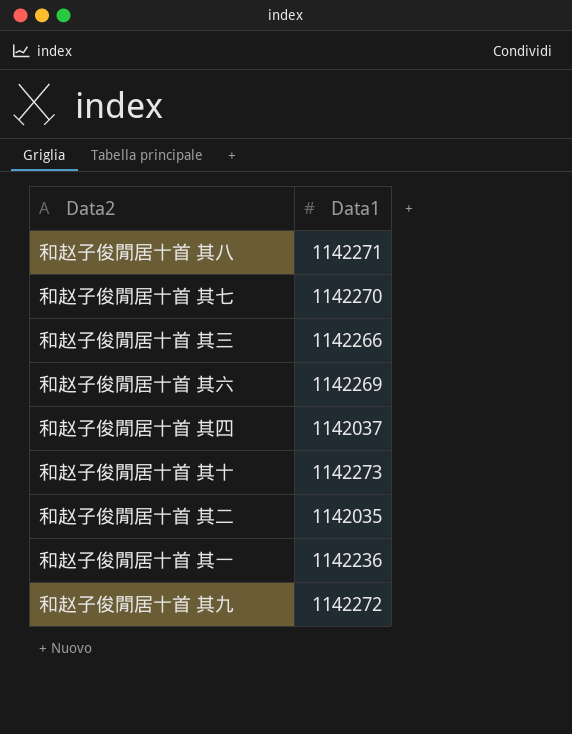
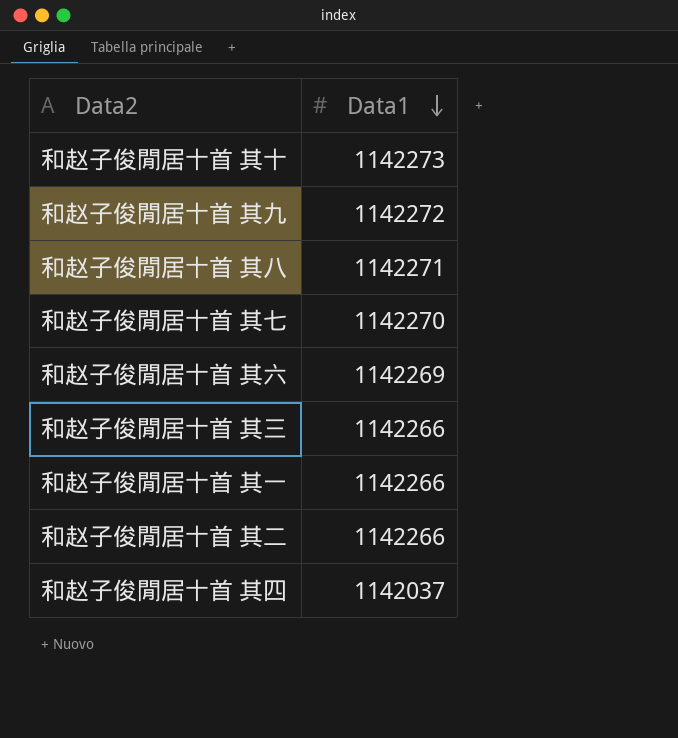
row order: none -> Data1 descending
和赵子俊閒居十首 其一 | Data1: 1142236 -> 1142266
和赵子俊閒居十首 其二 | Data1: 1142035 -> 1142266

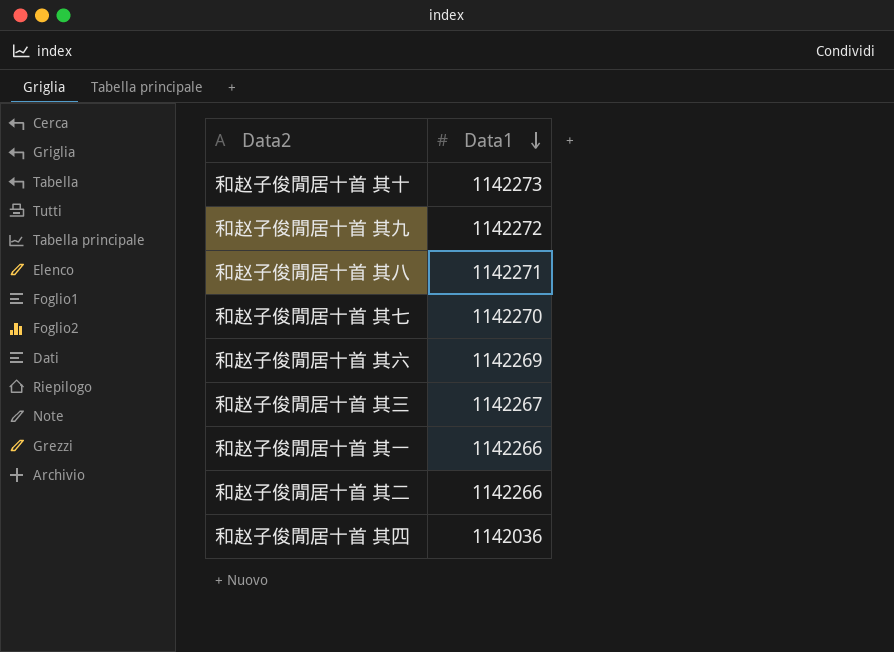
和赵子俊閒居十首 其三 | Data1: 1142266 -> 1142267
和赵子俊閒居十首 其四 | Data1: 1142037 -> 1142036

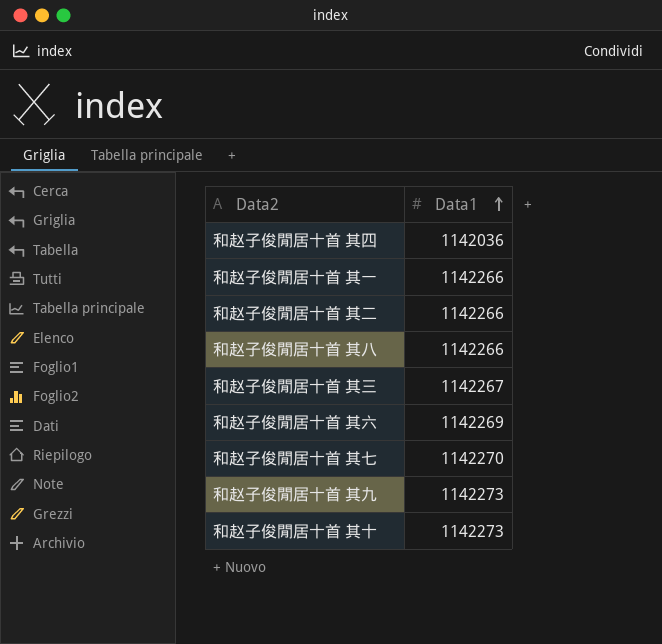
row order: Data1 descending -> Data1 ascending
和赵子俊閒居十首 其八 | Data1: 1142271 -> 1142266
和赵子俊閒居十首 其九 | Data1: 1142272 -> 1142273

